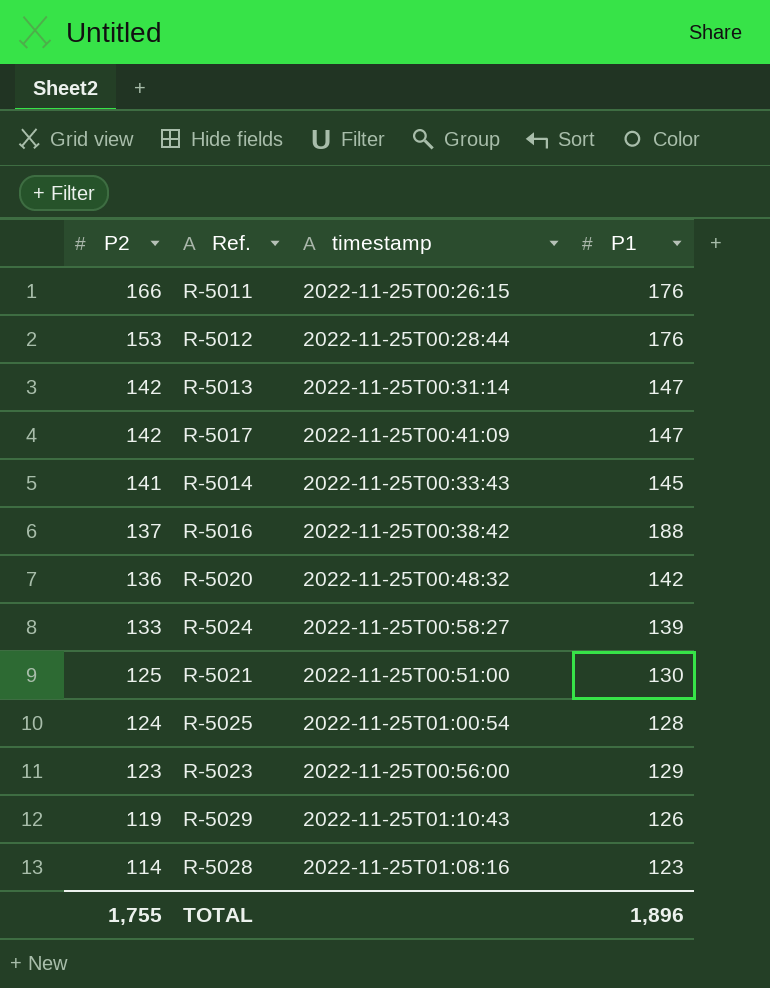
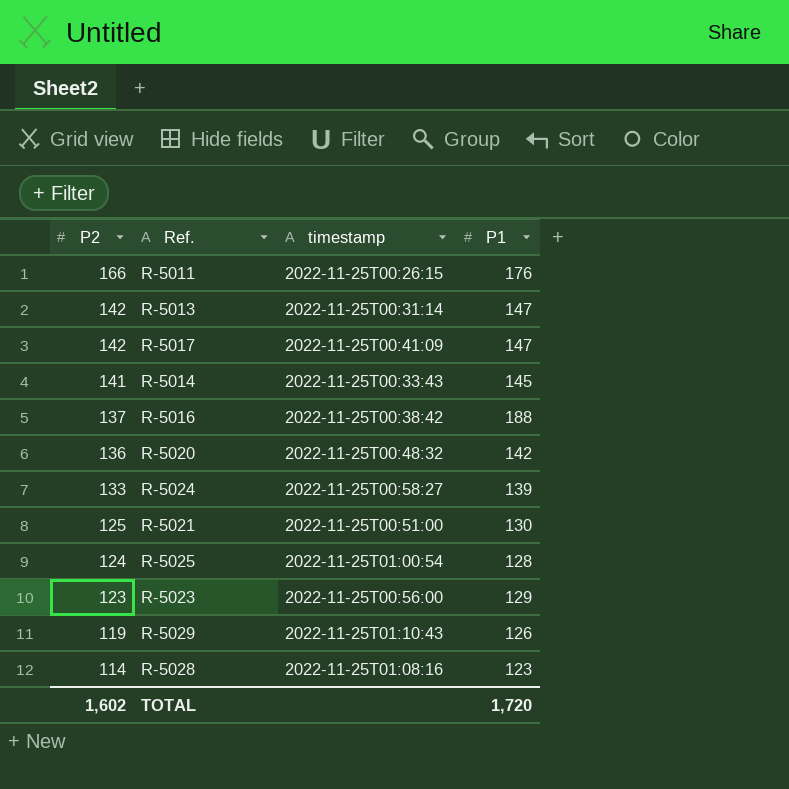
row R-5012: 153 | 2022-11-25T00:28:44 | 176 -> none
TOTAL | P2: 1,755 -> 1,602
TOTAL | P1: 1,896 -> 1,720

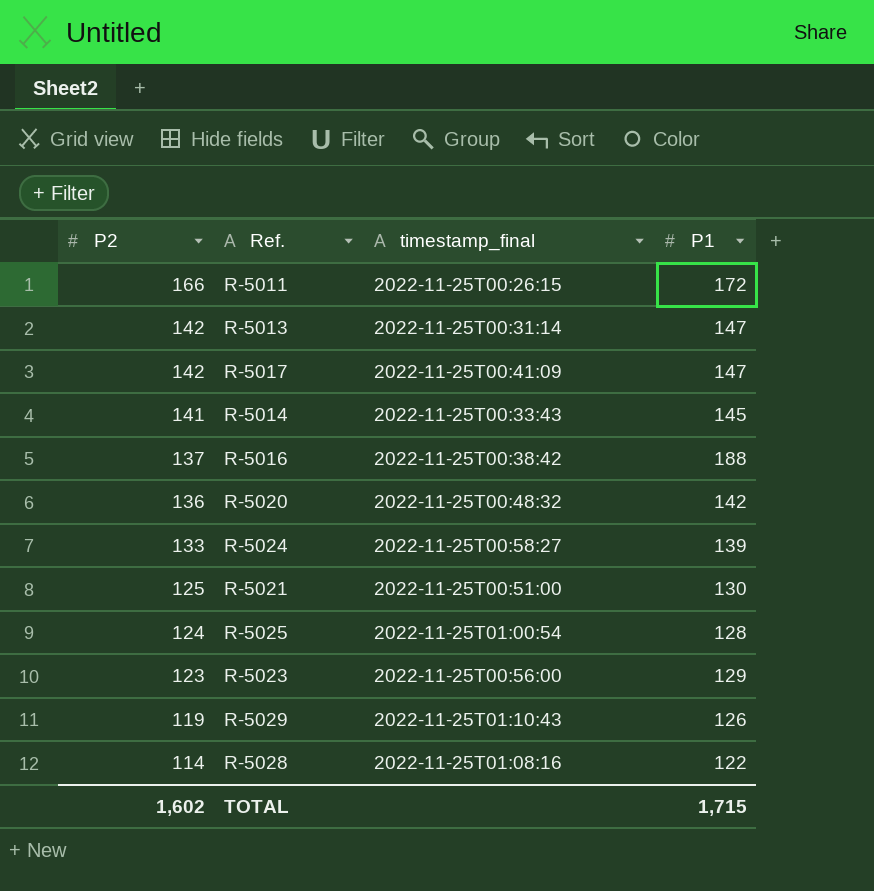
column name: timestamp -> timestamp_final
R-5011 | P1: 176 -> 172
R-5028 | P1: 123 -> 122
TOTAL | P1: 1,720 -> 1,715

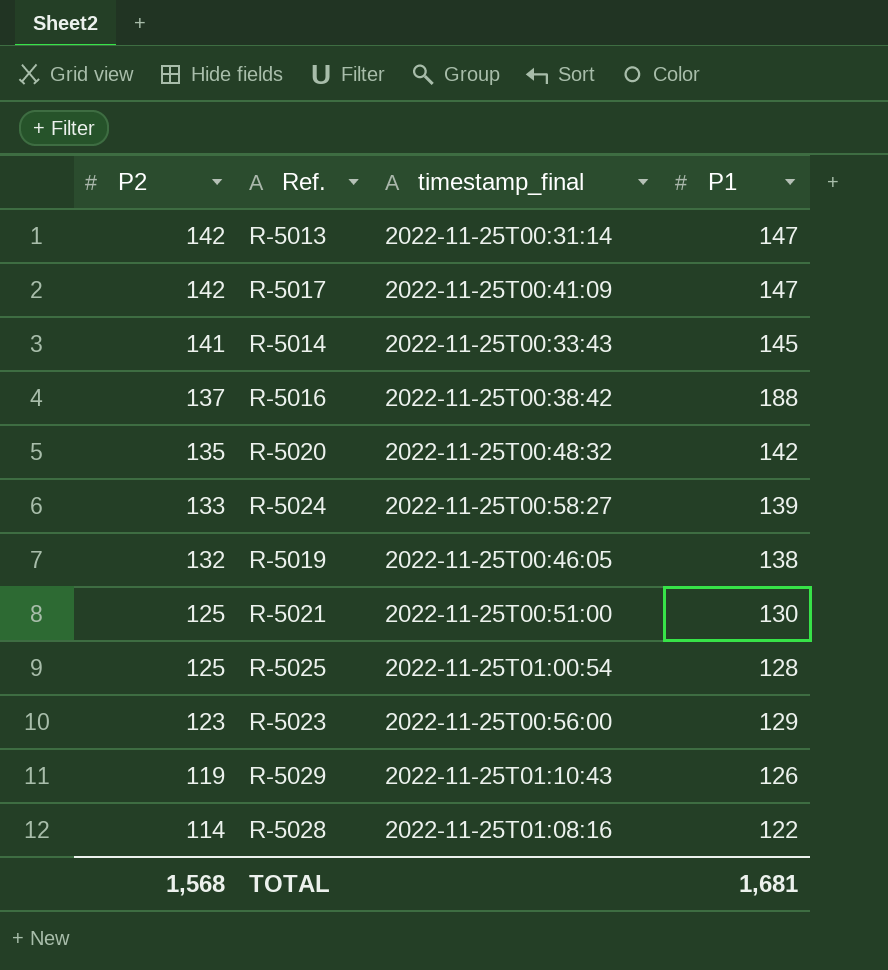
row R-5011: 166 | 2022-11-25T00:26:15 | 172 -> none
R-5020 | P2: 136 -> 135
row R-5019: none -> 132 | 2022-11-25T00:46:05 | 138
R-5025 | P2: 124 -> 125
TOTAL | P2: 1,602 -> 1,568
TOTAL | P1: 1,715 -> 1,681

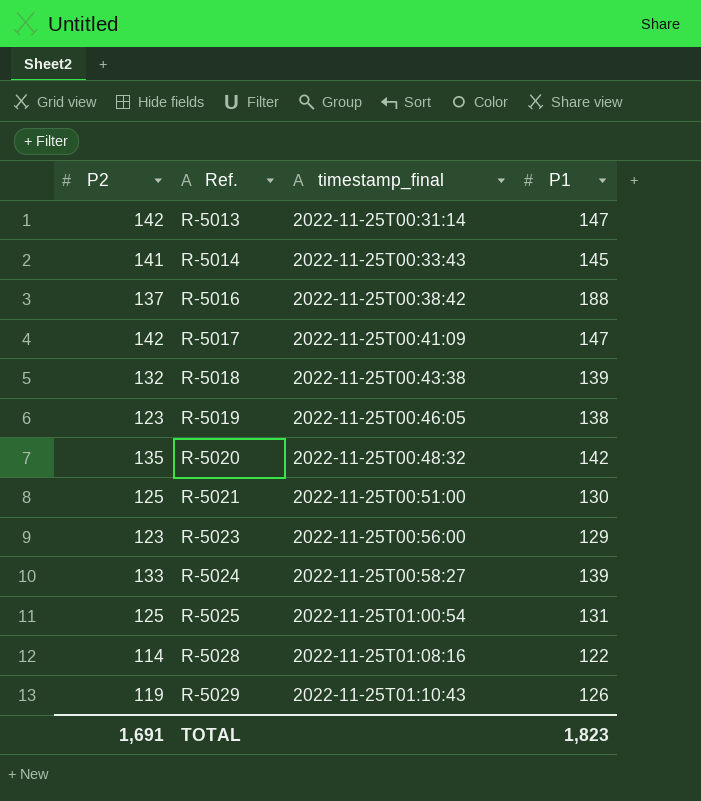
row order: P2 descending -> Ref. ascending
row R-5018: none -> 132 | 2022-11-25T00:43:38 | 139
R-5019 | P2: 132 -> 123
R-5025 | P1: 128 -> 131
TOTAL | P2: 1,568 -> 1,691
TOTAL | P1: 1,681 -> 1,823

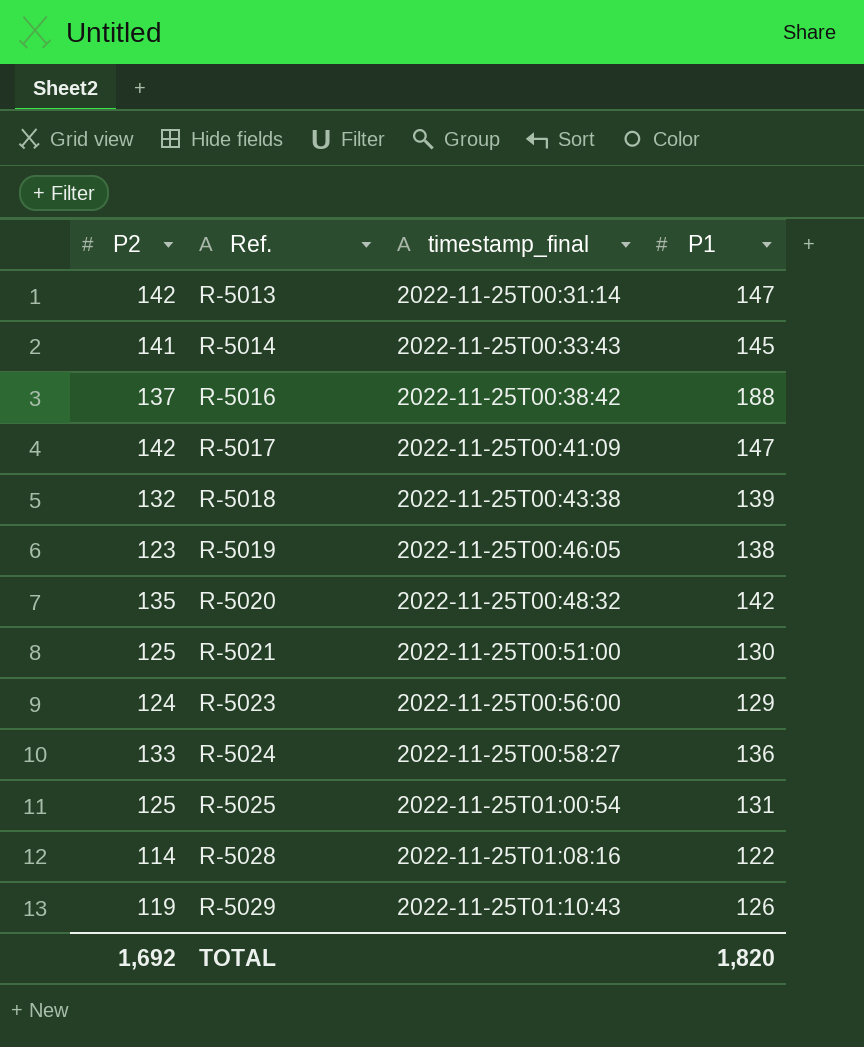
R-5023 | P2: 123 -> 124
R-5024 | P1: 139 -> 136
TOTAL | P2: 1,691 -> 1,692
TOTAL | P1: 1,823 -> 1,820

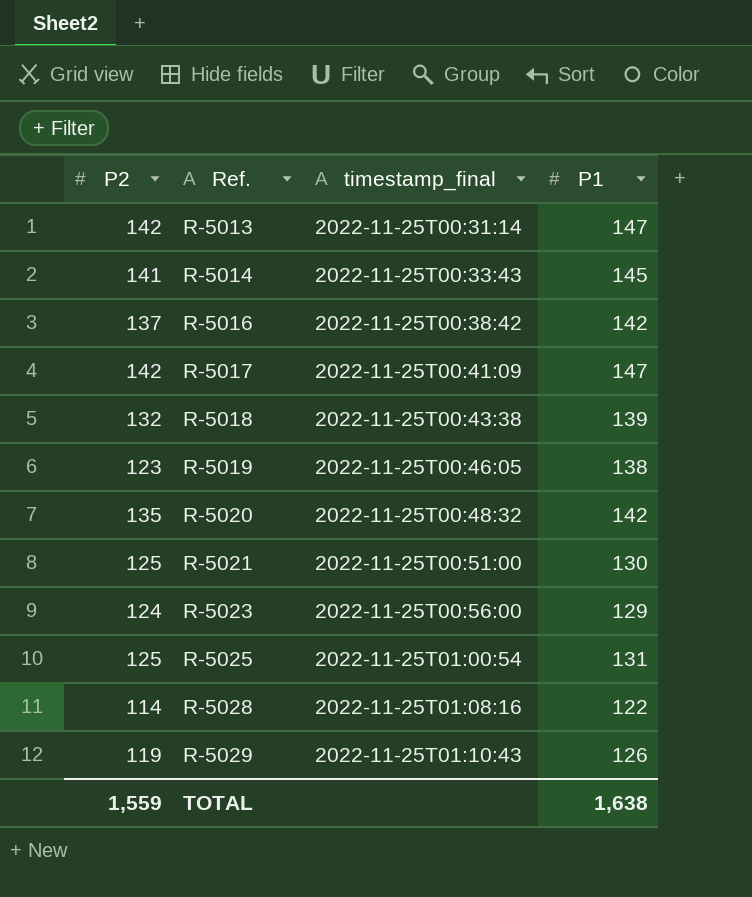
row R-5024: 133 | 2022-11-25T00:58:27 | 136 -> none
R-5016 | P1: 188 -> 142
TOTAL | P2: 1,692 -> 1,559
TOTAL | P1: 1,820 -> 1,638

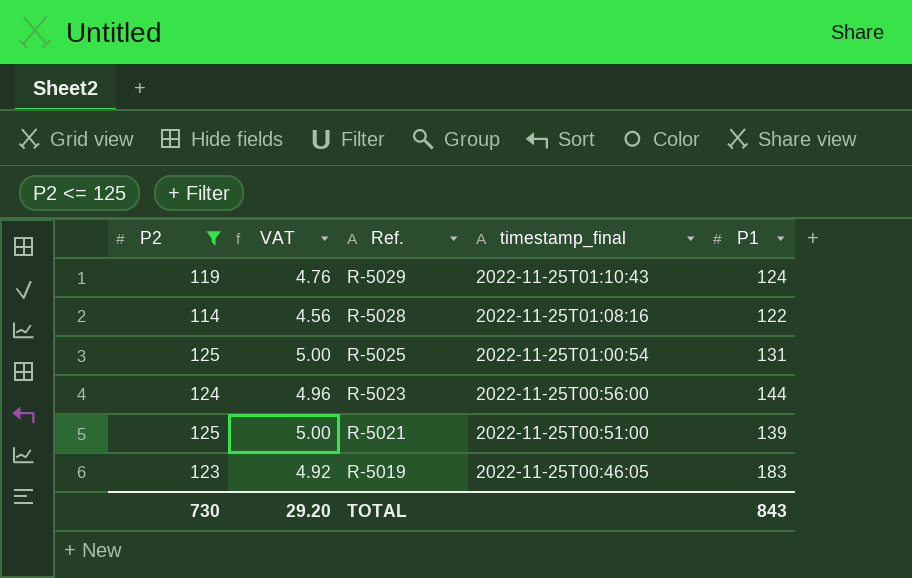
filter: none -> P2 <= 125
row order: Ref. ascending -> Ref. descending
column VAT | formula: none -> [P2] * 0.04
R-5029 | P1: 126 -> 124
R-5023 | P1: 129 -> 144
R-5021 | P1: 130 -> 139
R-5019 | P1: 138 -> 183
TOTAL | P2: 1,559 -> 730
TOTAL | P1: 1,638 -> 843

